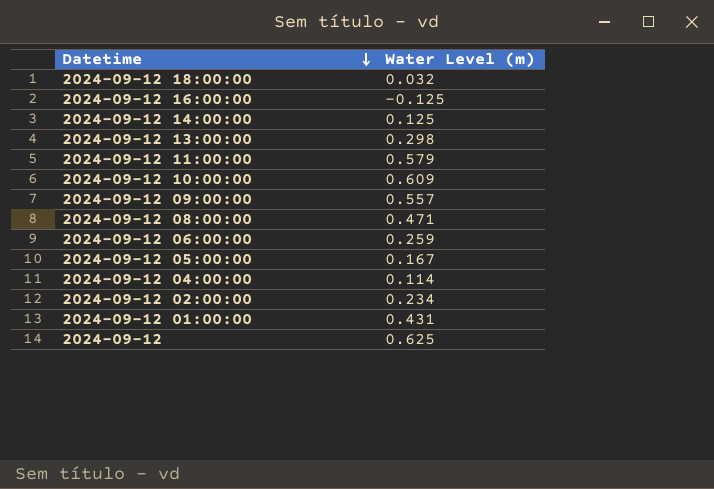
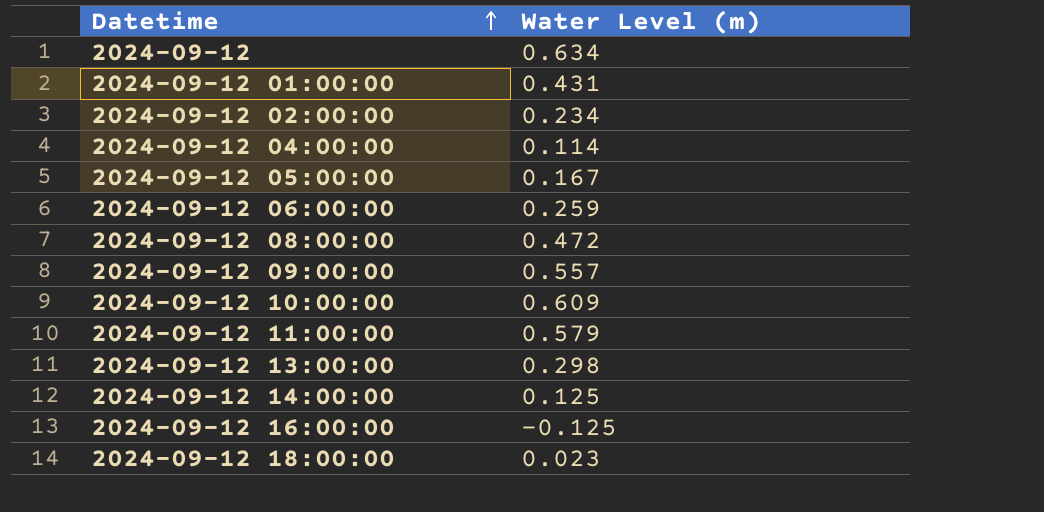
row order: Datetime descending -> Datetime ascending
2024-09-12 | Water Level (m): 0.625 -> 0.634
2024-09-12 08:00:00 | Water Level (m): 0.471 -> 0.472
2024-09-12 18:00:00 | Water Level (m): 0.032 -> 0.023

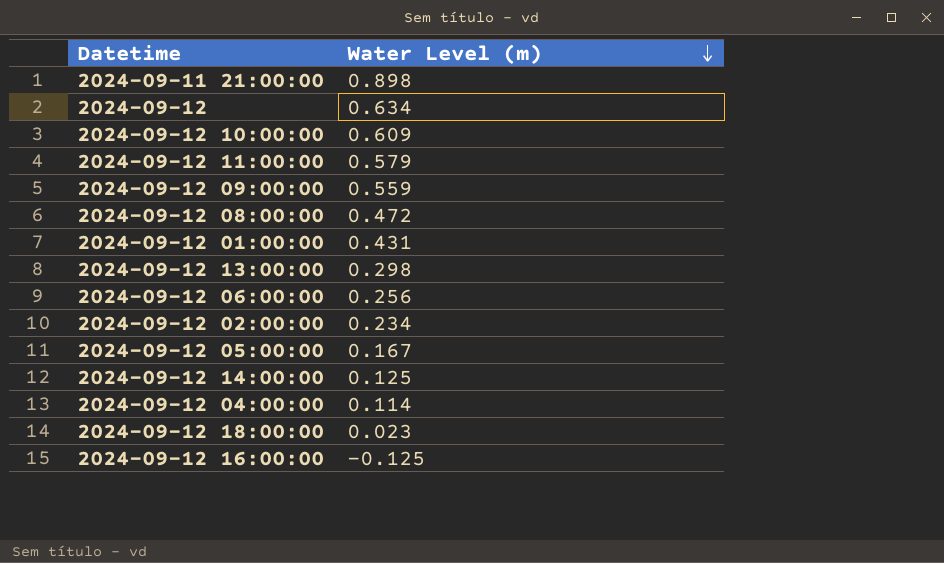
row order: Datetime ascending -> Water Level (m) descending
row 2024-09-11 21:00:00: none -> 0.898
2024-09-12 09:00:00 | Water Level (m): 0.557 -> 0.559
2024-09-12 06:00:00 | Water Level (m): 0.259 -> 0.256

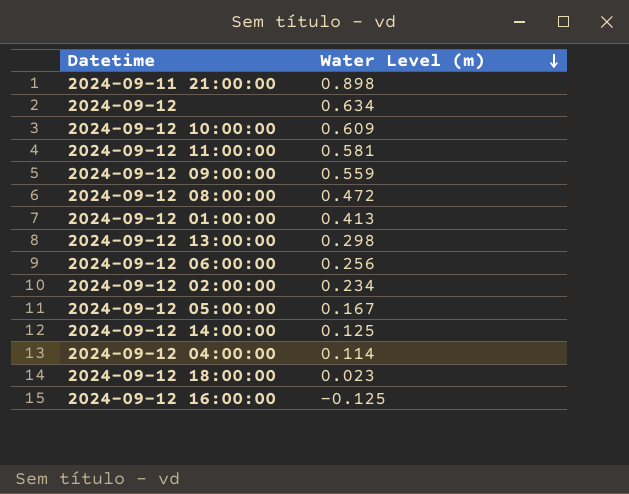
2024-09-12 11:00:00 | Water Level (m): 0.579 -> 0.581
2024-09-12 01:00:00 | Water Level (m): 0.431 -> 0.413

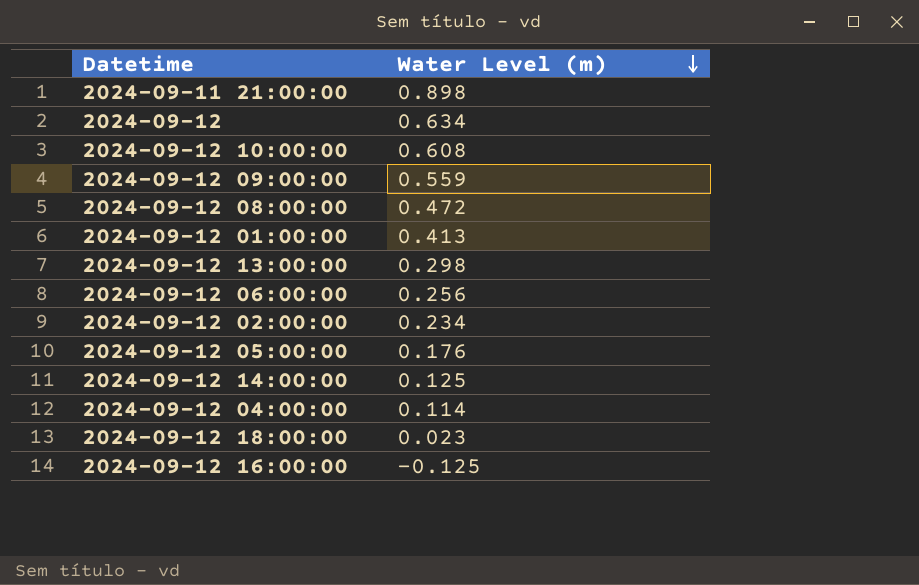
row 2024-09-12 11:00:00: 0.581 -> none
2024-09-12 10:00:00 | Water Level (m): 0.609 -> 0.608
2024-09-12 05:00:00 | Water Level (m): 0.167 -> 0.176

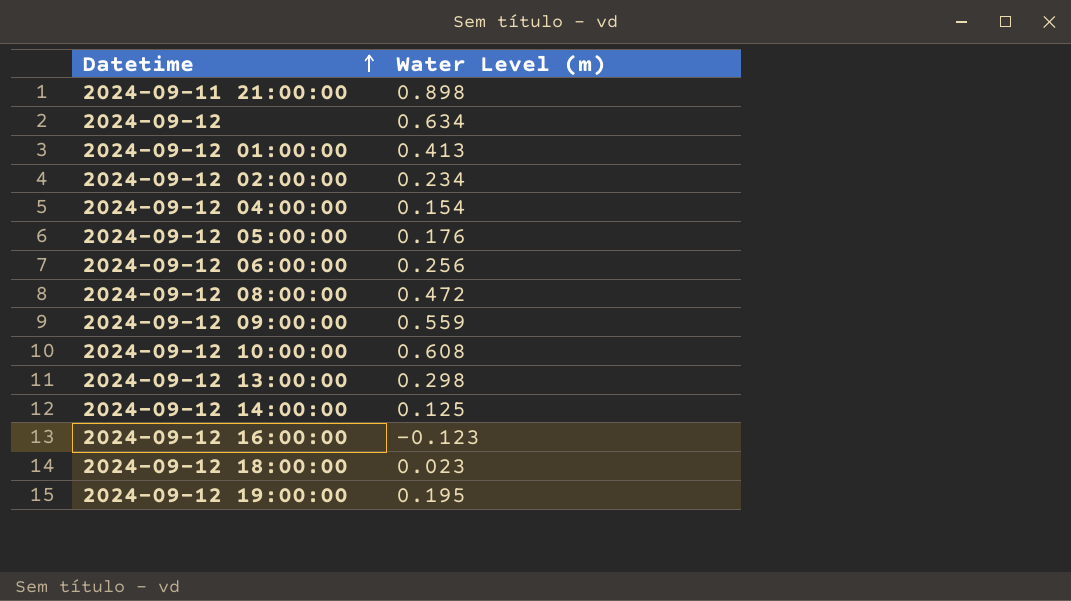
row order: Water Level (m) descending -> Datetime ascending
2024-09-12 04:00:00 | Water Level (m): 0.114 -> 0.154
2024-09-12 16:00:00 | Water Level (m): -0.125 -> -0.123
row 2024-09-12 19:00:00: none -> 0.195

